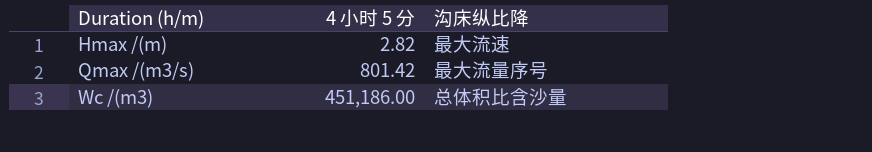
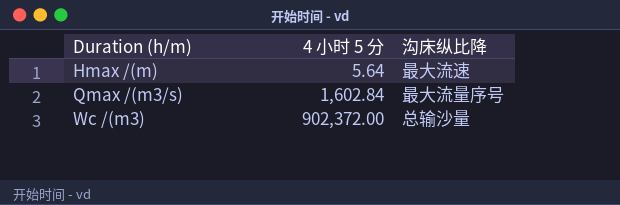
Hmax /(m) | 4 小时 5 分: 2.82 -> 5.64
Qmax /(m3/s) | 4 小时 5 分: 801.42 -> 1,602.84
Wc /(m3) | 4 小时 5 分: 451,186.00 -> 902,372.00
Wc /(m3) | 沟床纵比降: 总体积比含沙量 -> 总输沙量

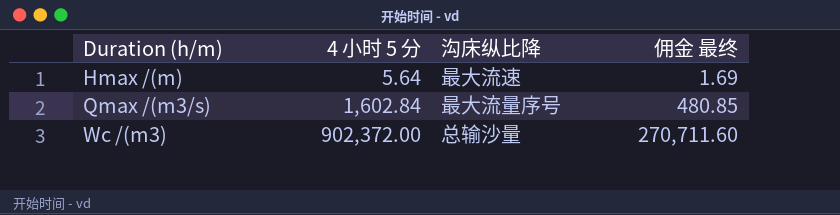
column 佣金 最终 | formula: none -> [4 小时 5 分] * 0.3

